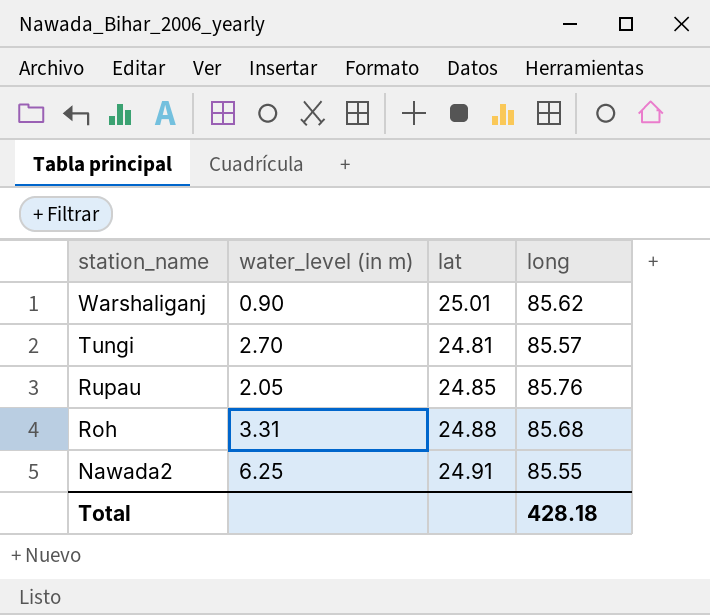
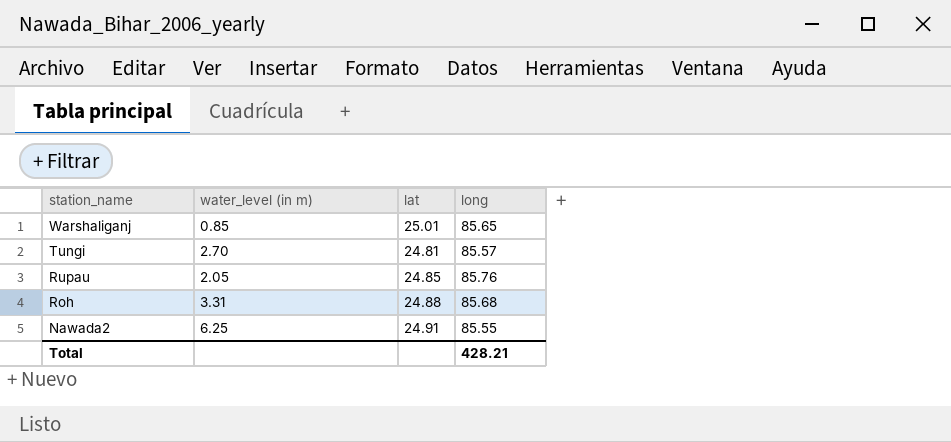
Warshaliganj | water_level (in m): 0.90 -> 0.85
Warshaliganj | long: 85.62 -> 85.65
Total | long: 428.18 -> 428.21

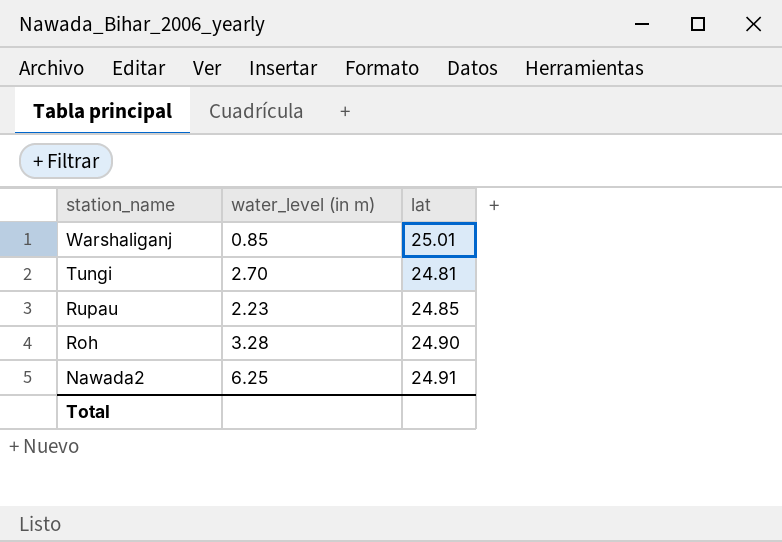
column long | position: 4 -> none
Rupau | water_level (in m): 2.05 -> 2.23
Roh | water_level (in m): 3.31 -> 3.28
Roh | lat: 24.88 -> 24.90

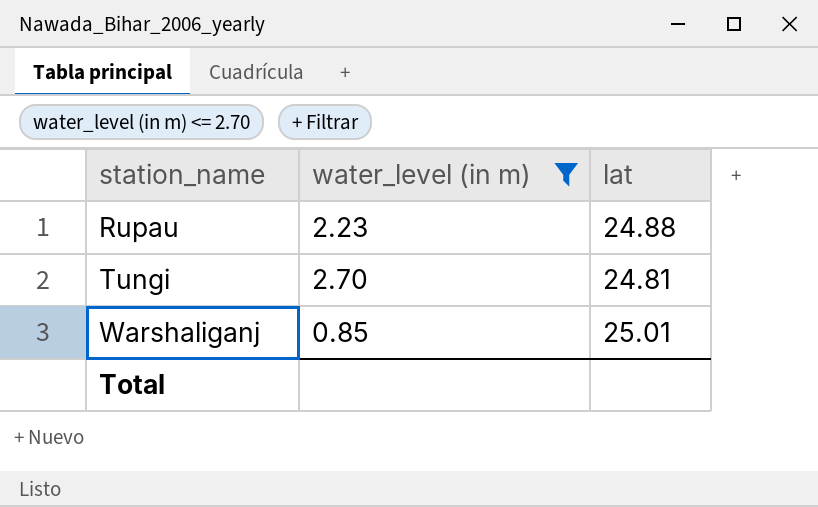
filter: none -> water_level (in m) <= 2.70
row order: station_name descending -> station_name ascending
Rupau | lat: 24.85 -> 24.88

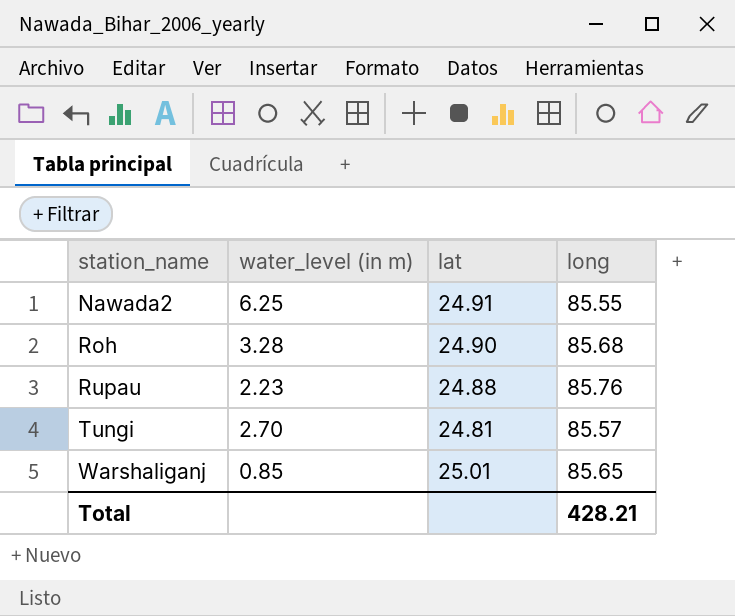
filter: water_level (in m) <= 2.70 -> none
column long | position: none -> 4

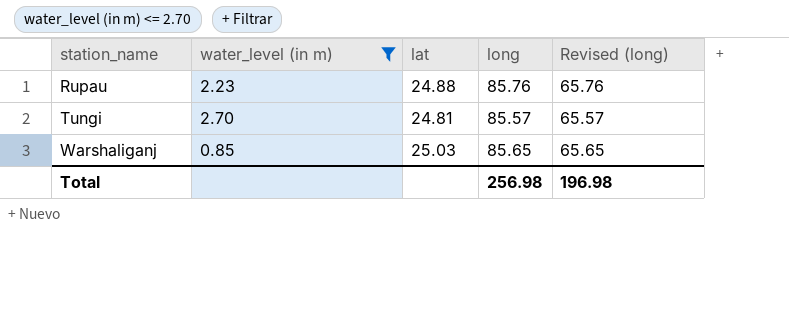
filter: none -> water_level (in m) <= 2.70
column Revised (long) | formula: none -> [long] - 20
Warshaliganj | lat: 25.01 -> 25.03
Total | long: 428.21 -> 256.98

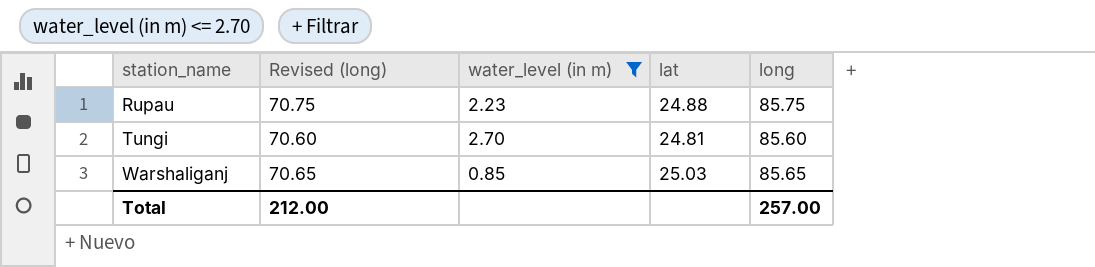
column Revised (long) | formula: [long] - 20 -> [long] - 15
column Revised (long) | position: 5 -> 2
Rupau | long: 85.76 -> 85.75
Tungi | long: 85.57 -> 85.60
Total | Revised (long): 196.98 -> 212.00
Total | long: 256.98 -> 257.00

